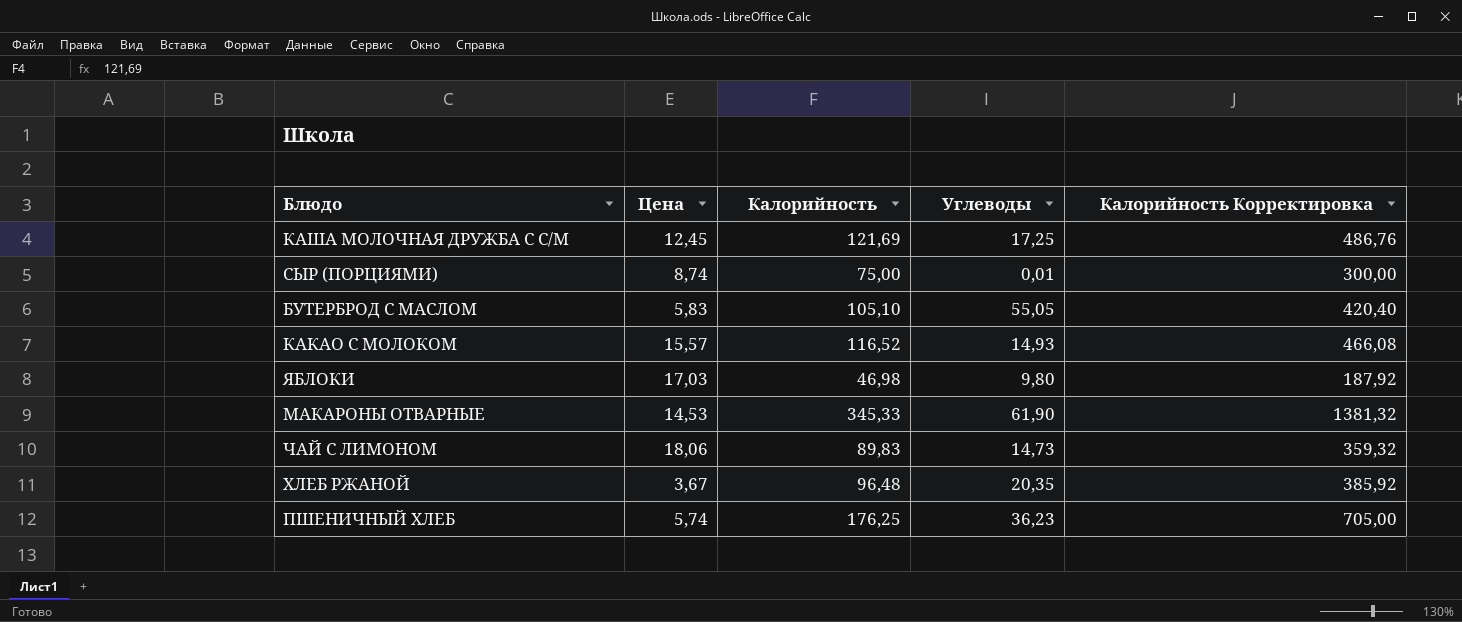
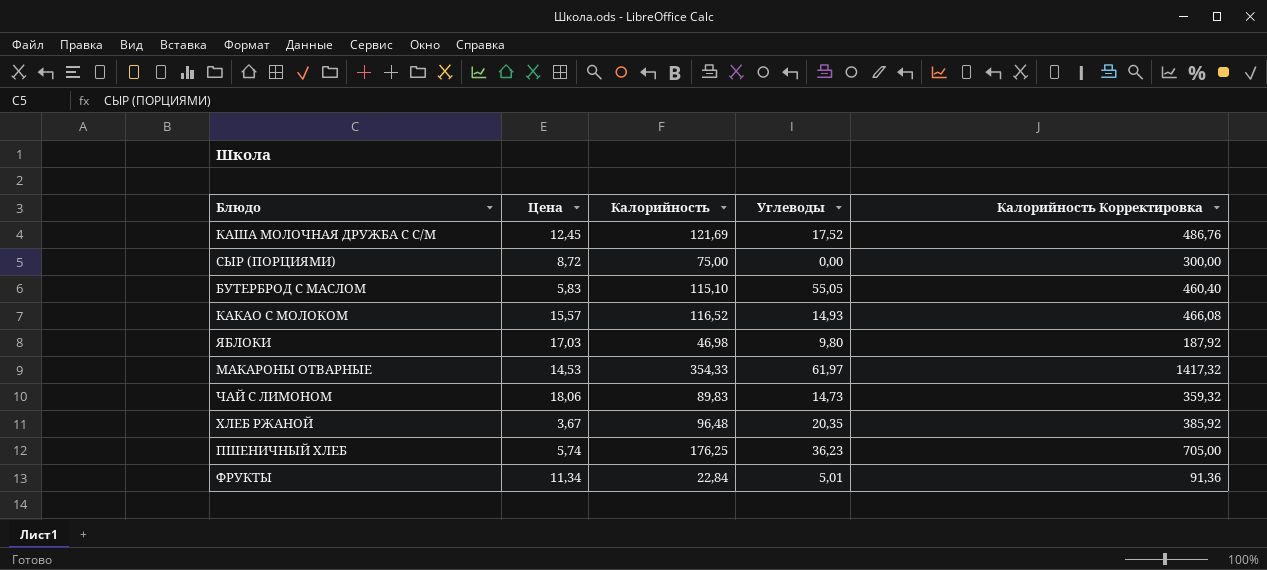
КАША МОЛОЧНАЯ ДРУЖБА С С/М | Углеводы: 17,25 -> 17,52
СЫР (ПОРЦИЯМИ) | Цена: 8,74 -> 8,72
СЫР (ПОРЦИЯМИ) | Углеводы: 0,01 -> 0,00
БУТЕРБРОД С МАСЛОМ | Калорийность: 105,10 -> 115,10
БУТЕРБРОД С МАСЛОМ | Калорийность Корректировка: 420,40 -> 460,40
МАКАРОНЫ ОТВАРНЫЕ | Калорийность: 345,33 -> 354,33
МАКАРОНЫ ОТВАРНЫЕ | Углеводы: 61,90 -> 61,97
МАКАРОНЫ ОТВАРНЫЕ | Калорийность Корректировка: 1381,32 -> 1417,32
row ФРУКТЫ: none -> 11,34 | 22,84 | 5,01 | 91,36

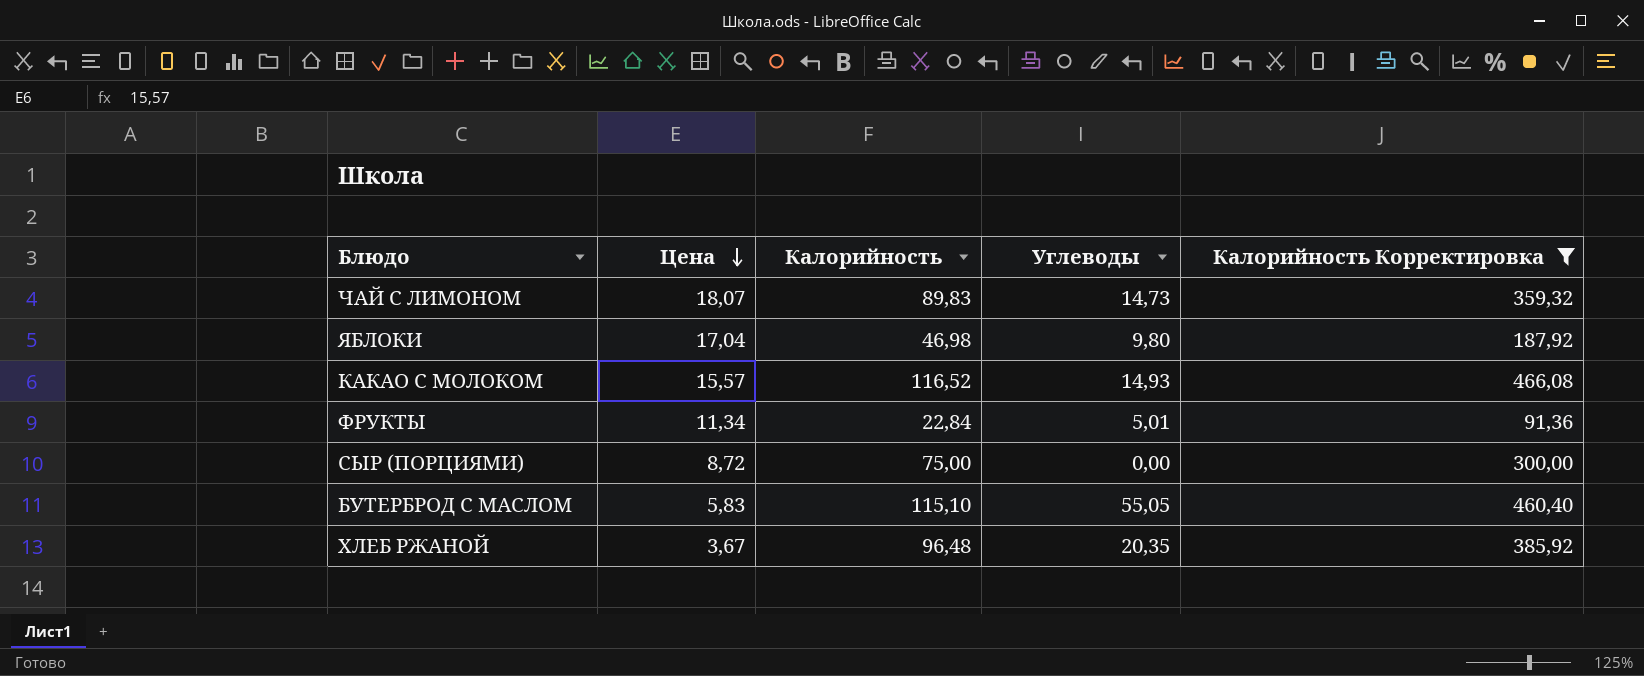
filter: none -> Калорийность Корректировка <= 466,08
row order: none -> Цена descending
ЧАЙ С ЛИМОНОМ | Цена: 18,06 -> 18,07
ЯБЛОКИ | Цена: 17,03 -> 17,04

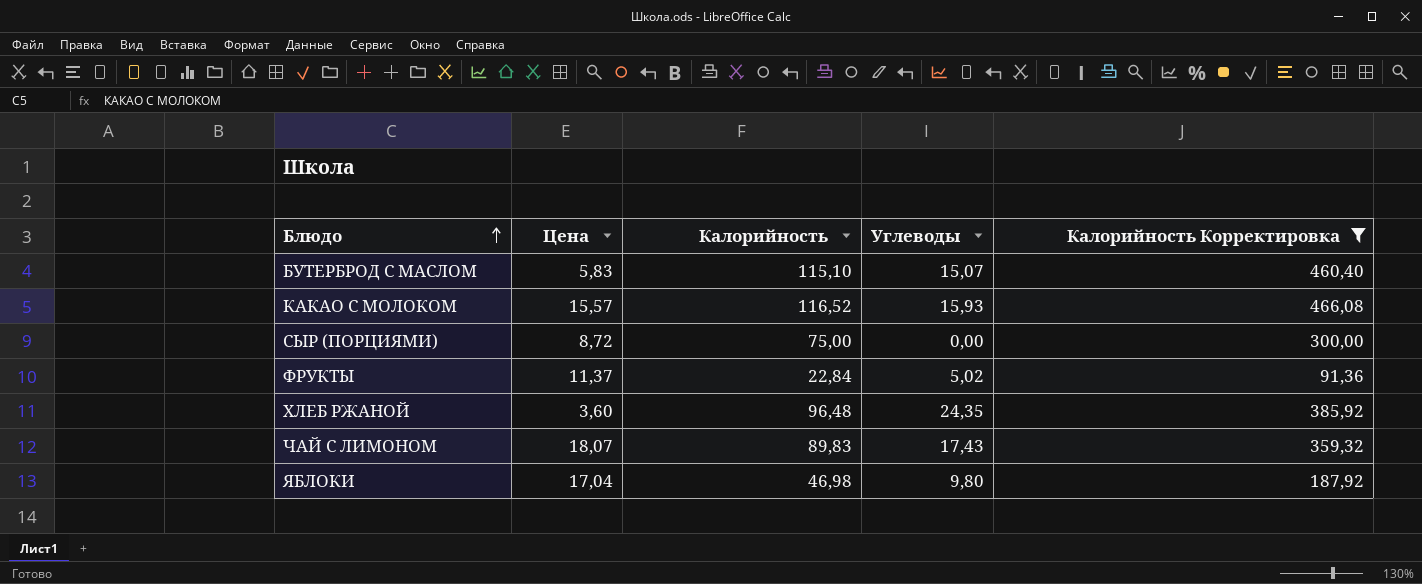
row order: Цена descending -> Блюдо ascending
БУТЕРБРОД С МАСЛОМ | Углеводы: 55,05 -> 15,07
КАКАО С МОЛОКОМ | Углеводы: 14,93 -> 15,93
ФРУКТЫ | Цена: 11,34 -> 11,37
ФРУКТЫ | Углеводы: 5,01 -> 5,02
ХЛЕБ РЖАНОЙ | Цена: 3,67 -> 3,60
ХЛЕБ РЖАНОЙ | Углеводы: 20,35 -> 24,35
ЧАЙ С ЛИМОНОМ | Углеводы: 14,73 -> 17,43

